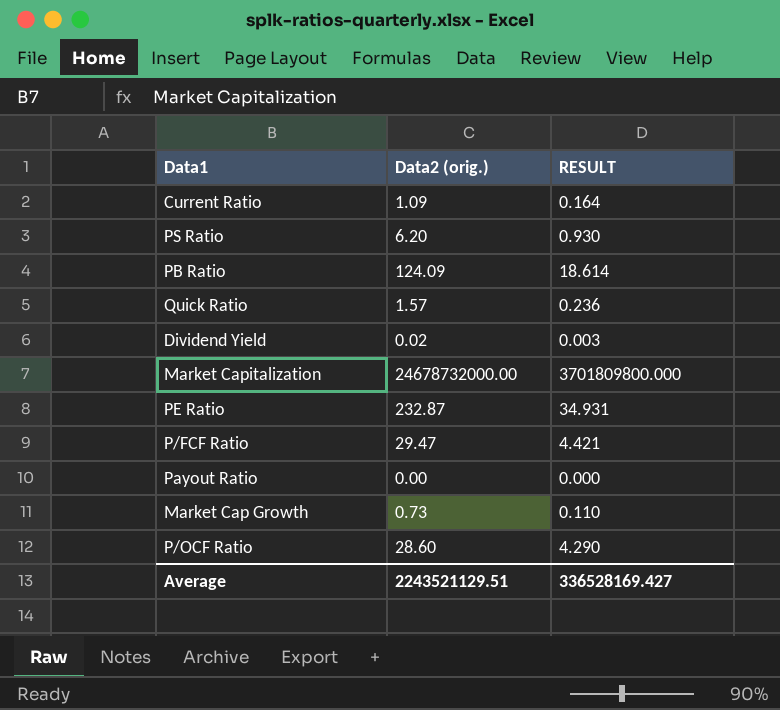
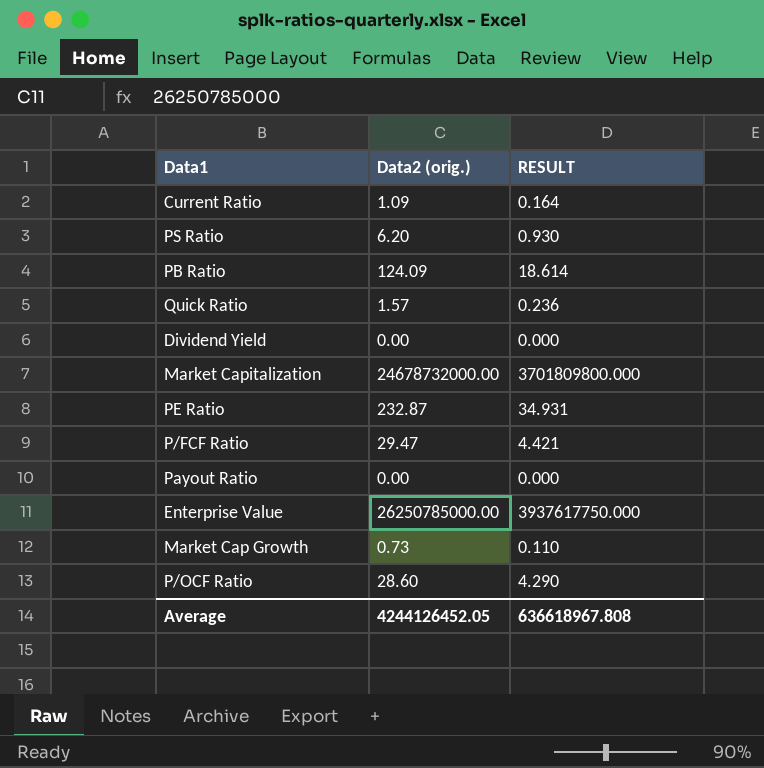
Dividend Yield | Data2 (orig.): 0.02 -> 0.00
Dividend Yield | RESULT: 0.003 -> 0.000
row Enterprise Value: none -> 26250785000.00 | 3937617750.000
Average | Data2 (orig.): 2243521129.51 -> 4244126452.05
Average | RESULT: 336528169.427 -> 636618967.808

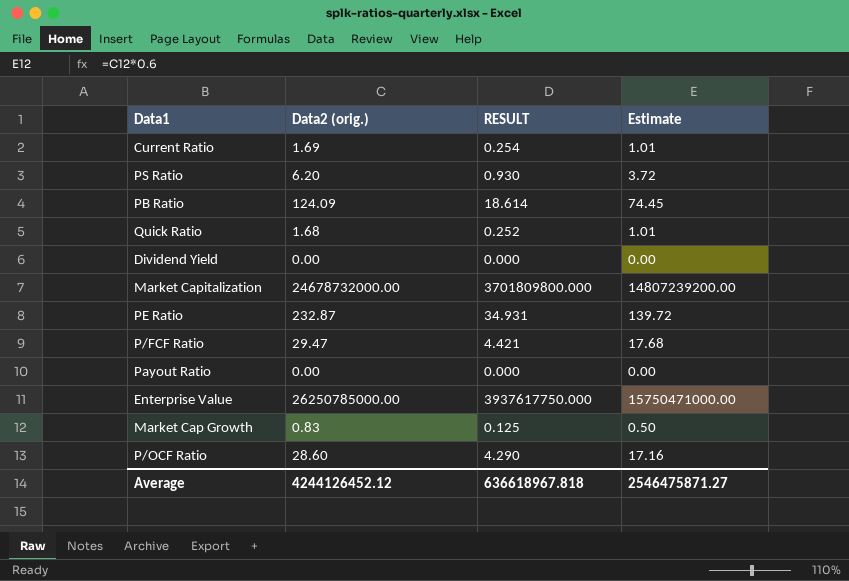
column Estimate | formula: none -> [Data2 (orig.)] * 0.6
Current Ratio | Data2 (orig.): 1.09 -> 1.69
Current Ratio | RESULT: 0.164 -> 0.254
Quick Ratio | Data2 (orig.): 1.57 -> 1.68
Quick Ratio | RESULT: 0.236 -> 0.252
Market Cap Growth | Data2 (orig.): 0.73 -> 0.83
Market Cap Growth | RESULT: 0.110 -> 0.125
Average | Data2 (orig.): 4244126452.05 -> 4244126452.12
Average | RESULT: 636618967.808 -> 636618967.818

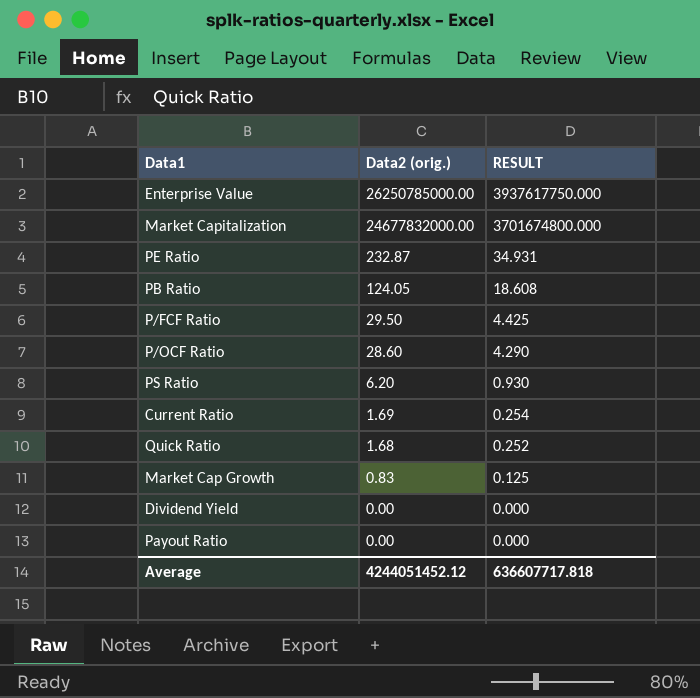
row order: none -> Data2 (orig.) descending
column Estimate | formula: [Data2 (orig.)] * 0.6 -> none
Market Capitalization | Data2 (orig.): 24678732000.00 -> 24677832000.00
Market Capitalization | RESULT: 3701809800.000 -> 3701674800.000
PB Ratio | Data2 (orig.): 124.09 -> 124.05
PB Ratio | RESULT: 18.614 -> 18.608
P/FCF Ratio | Data2 (orig.): 29.47 -> 29.50
P/FCF Ratio | RESULT: 4.421 -> 4.425
Average | Data2 (orig.): 4244126452.12 -> 4244051452.12
Average | RESULT: 636618967.818 -> 636607717.818

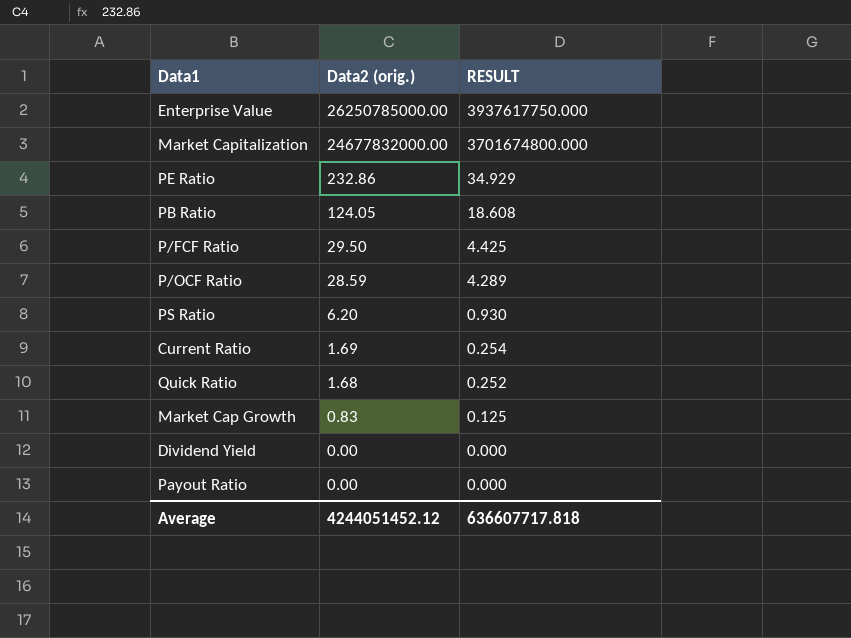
PE Ratio | Data2 (orig.): 232.87 -> 232.86
PE Ratio | RESULT: 34.931 -> 34.929
P/OCF Ratio | Data2 (orig.): 28.60 -> 28.59
P/OCF Ratio | RESULT: 4.290 -> 4.289

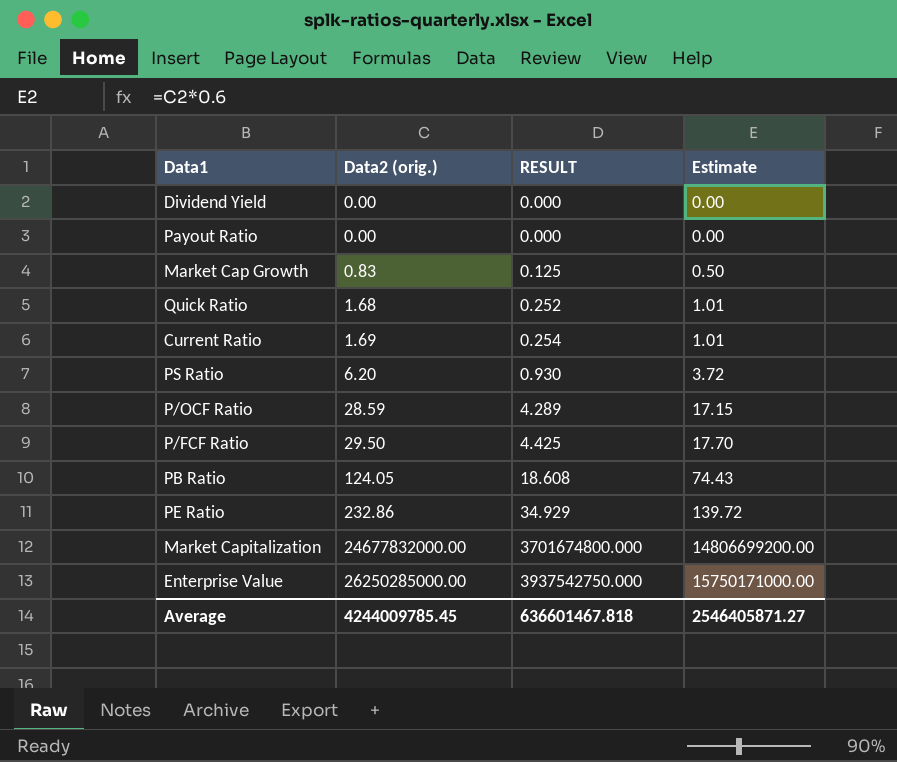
row order: Data2 (orig.) descending -> Data2 (orig.) ascending
column Estimate | formula: none -> [Data2 (orig.)] * 0.6
Enterprise Value | Data2 (orig.): 26250785000.00 -> 26250285000.00
Enterprise Value | RESULT: 3937617750.000 -> 3937542750.000
Average | Data2 (orig.): 4244051452.12 -> 4244009785.45
Average | RESULT: 636607717.818 -> 636601467.818

